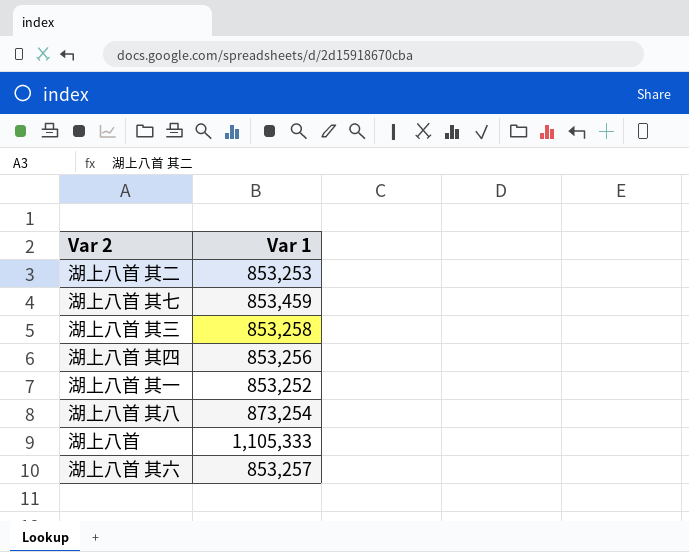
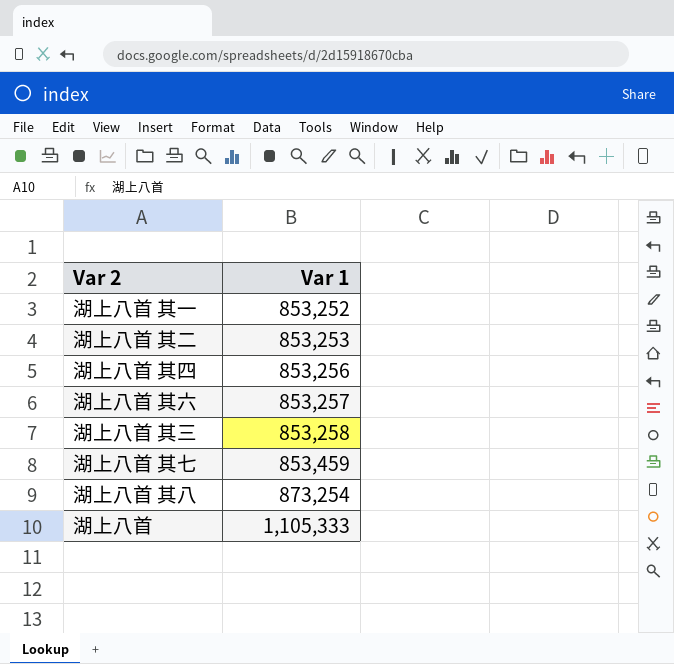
row order: none -> Var 1 ascending

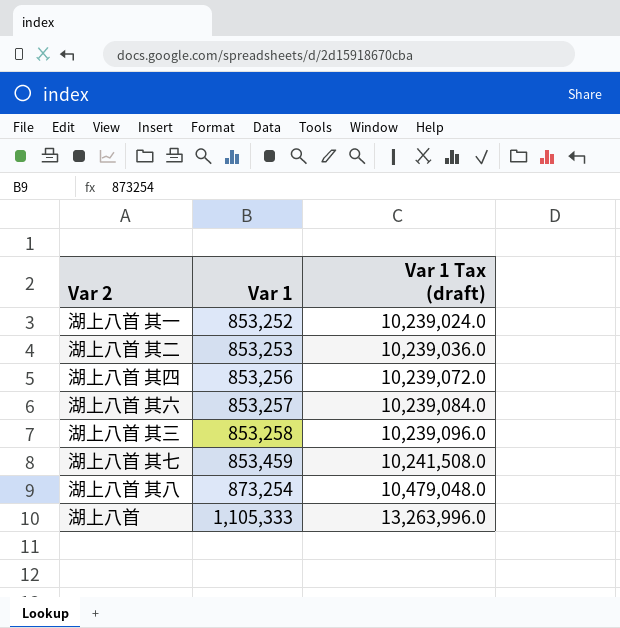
column Var 1 Tax (draft) | formula: none -> [Var 1] * 12

